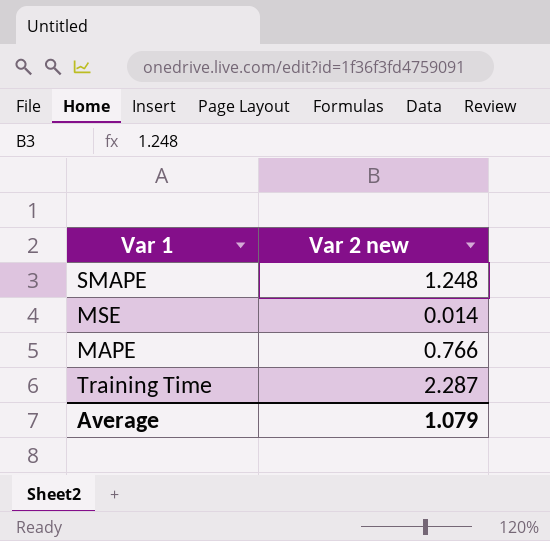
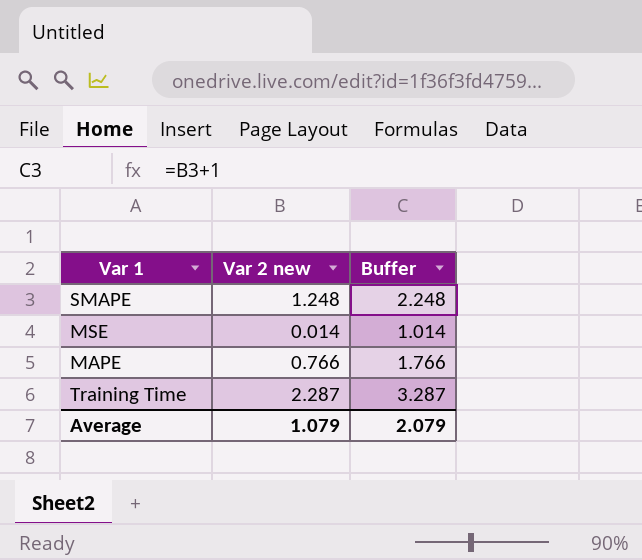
column Buffer | formula: none -> [Var 2 new] + 1

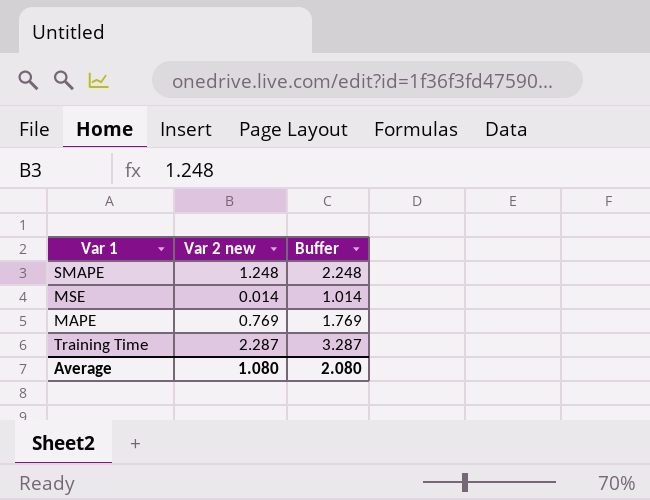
MAPE | Var 2 new: 0.766 -> 0.769
MAPE | Buffer: 1.766 -> 1.769
Average | Var 2 new: 1.079 -> 1.080
Average | Buffer: 2.079 -> 2.080

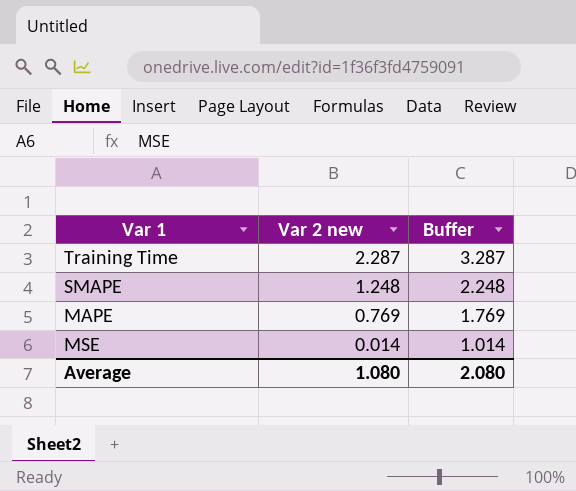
row order: none -> Var 2 new descending

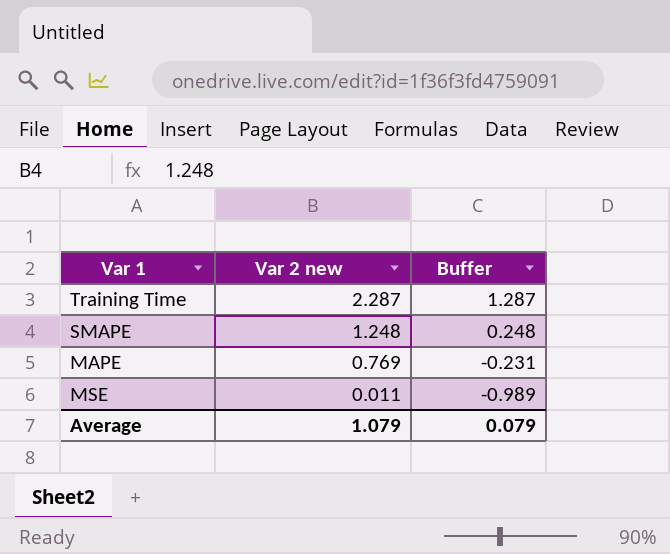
column Buffer | formula: [Var 2 new] + 1 -> [Var 2 new] - 1
MSE | Var 2 new: 0.014 -> 0.011
Average | Var 2 new: 1.080 -> 1.079
Average | Buffer: 2.080 -> 0.079

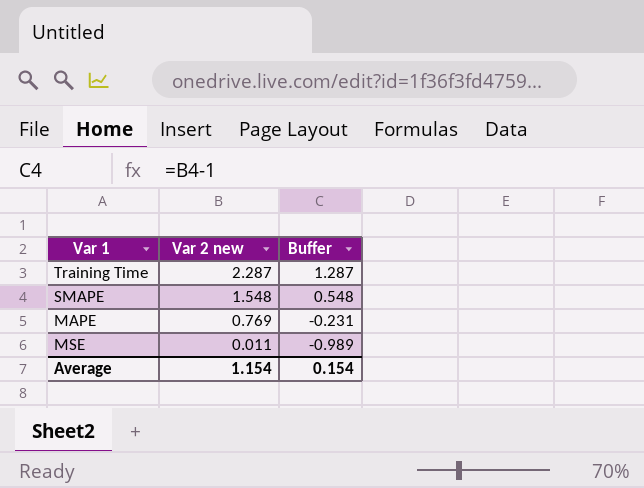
SMAPE | Var 2 new: 1.248 -> 1.548
SMAPE | Buffer: 0.248 -> 0.548
Average | Var 2 new: 1.079 -> 1.154
Average | Buffer: 0.079 -> 0.154

